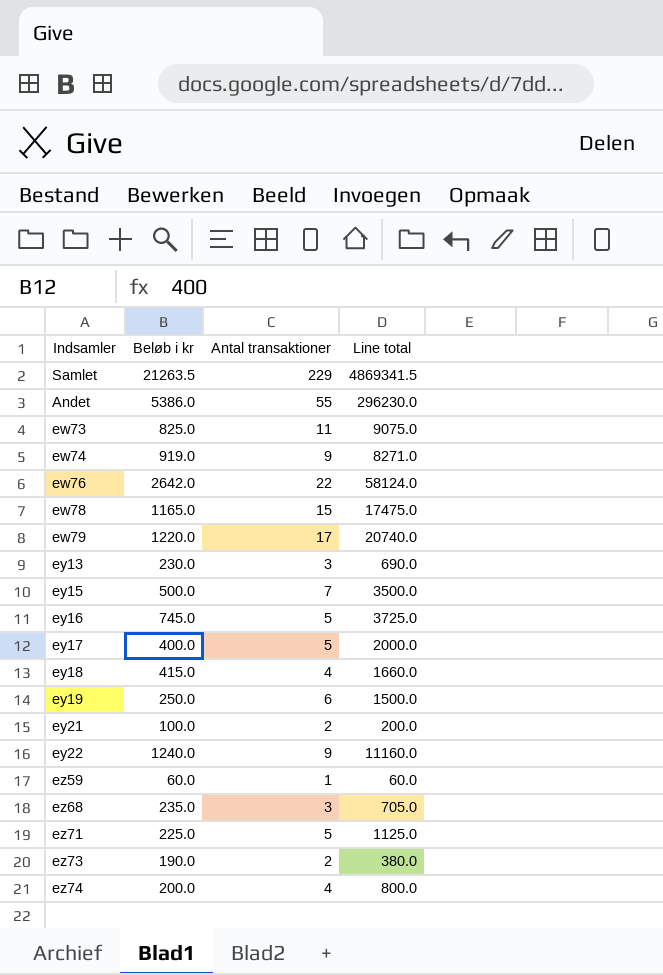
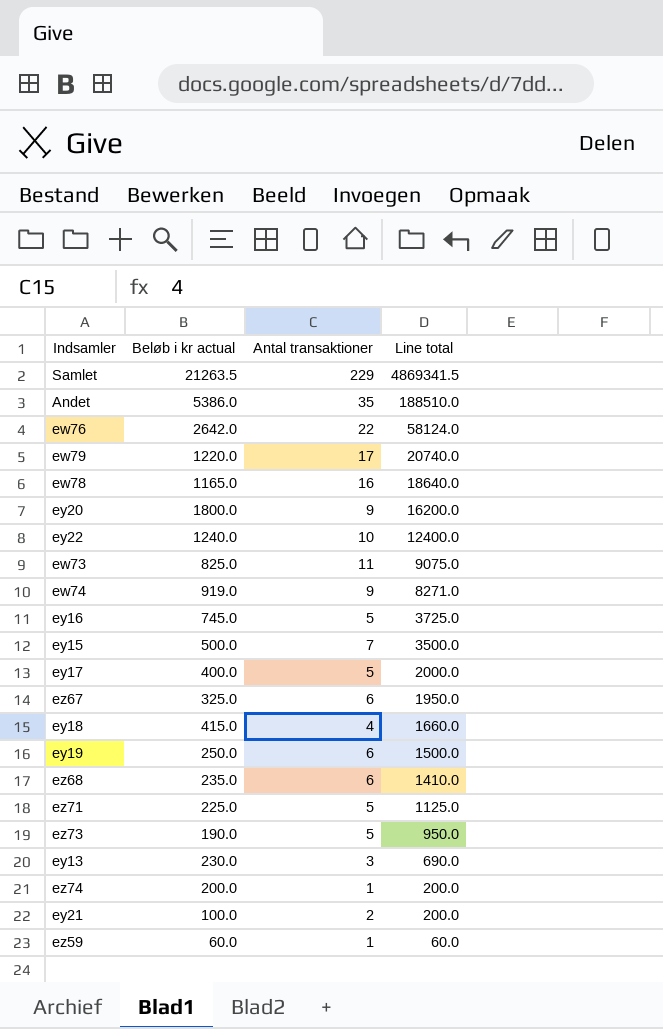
row order: none -> Line total descending
column name: Beløb i kr -> Beløb i kr actual
Andet | Antal transaktioner: 55 -> 35
Andet | Line total: 296230.0 -> 188510.0
ew78 | Antal transaktioner: 15 -> 16
ew78 | Line total: 17475.0 -> 18640.0
row ey20: none -> 1800.0 | 9 | 16200.0
ey22 | Antal transaktioner: 9 -> 10
ey22 | Line total: 11160.0 -> 12400.0
row ez67: none -> 325.0 | 6 | 1950.0
ez68 | Antal transaktioner: 3 -> 6
ez68 | Line total: 705.0 -> 1410.0
ez73 | Antal transaktioner: 2 -> 5
ez73 | Line total: 380.0 -> 950.0
ez74 | Antal transaktioner: 4 -> 1
ez74 | Line total: 800.0 -> 200.0

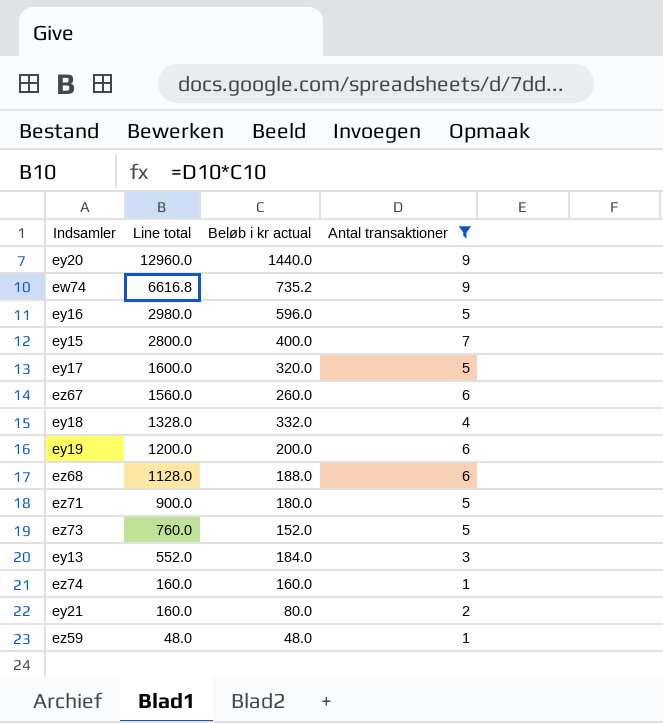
filter: none -> Antal transaktioner <= 9
column Line total | position: 4 -> 2
ey20 | Line total: 16200.0 -> 12960.0
ey20 | Beløb i kr actual: 1800.0 -> 1440.0
ew74 | Line total: 8271.0 -> 6616.8
ew74 | Beløb i kr actual: 919.0 -> 735.2
ey16 | Line total: 3725.0 -> 2980.0
ey16 | Beløb i kr actual: 745.0 -> 596.0
ey15 | Line total: 3500.0 -> 2800.0
ey15 | Beløb i kr actual: 500.0 -> 400.0
ey17 | Line total: 2000.0 -> 1600.0
ey17 | Beløb i kr actual: 400.0 -> 320.0
ez67 | Line total: 1950.0 -> 1560.0
ez67 | Beløb i kr actual: 325.0 -> 260.0
ey18 | Line total: 1660.0 -> 1328.0
ey18 | Beløb i kr actual: 415.0 -> 332.0
ey19 | Line total: 1500.0 -> 1200.0
ey19 | Beløb i kr actual: 250.0 -> 200.0
ez68 | Line total: 1410.0 -> 1128.0
ez68 | Beløb i kr actual: 235.0 -> 188.0
ez71 | Line total: 1125.0 -> 900.0
ez71 | Beløb i kr actual: 225.0 -> 180.0
ez73 | Line total: 950.0 -> 760.0
ez73 | Beløb i kr actual: 190.0 -> 152.0
ey13 | Line total: 690.0 -> 552.0
ey13 | Beløb i kr actual: 230.0 -> 184.0
ez74 | Line total: 200.0 -> 160.0
ez74 | Beløb i kr actual: 200.0 -> 160.0
ey21 | Line total: 200.0 -> 160.0
ey21 | Beløb i kr actual: 100.0 -> 80.0
ez59 | Line total: 60.0 -> 48.0
ez59 | Beløb i kr actual: 60.0 -> 48.0

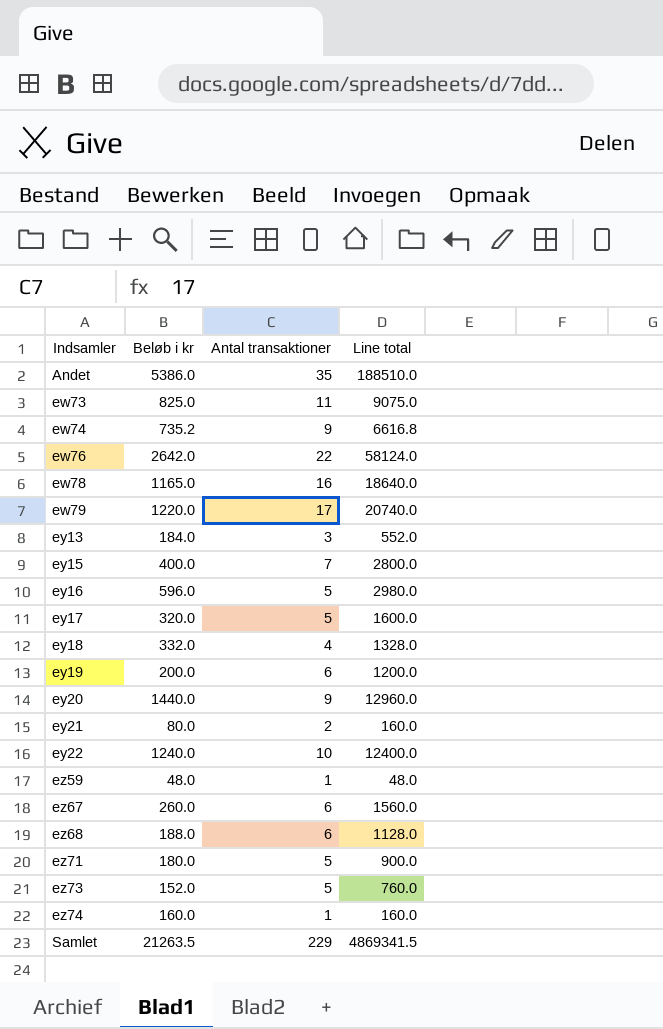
filter: Antal transaktioner <= 9 -> none
row order: Line total descending -> Indsamler ascending
column name: Beløb i kr actual -> Beløb i kr
column Line total | position: 2 -> 4

